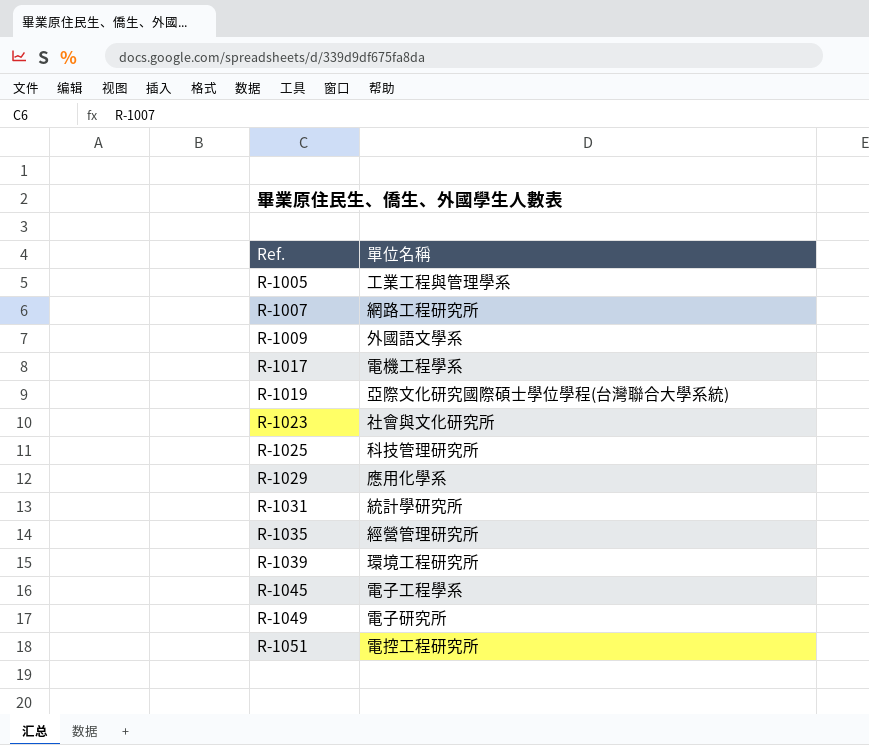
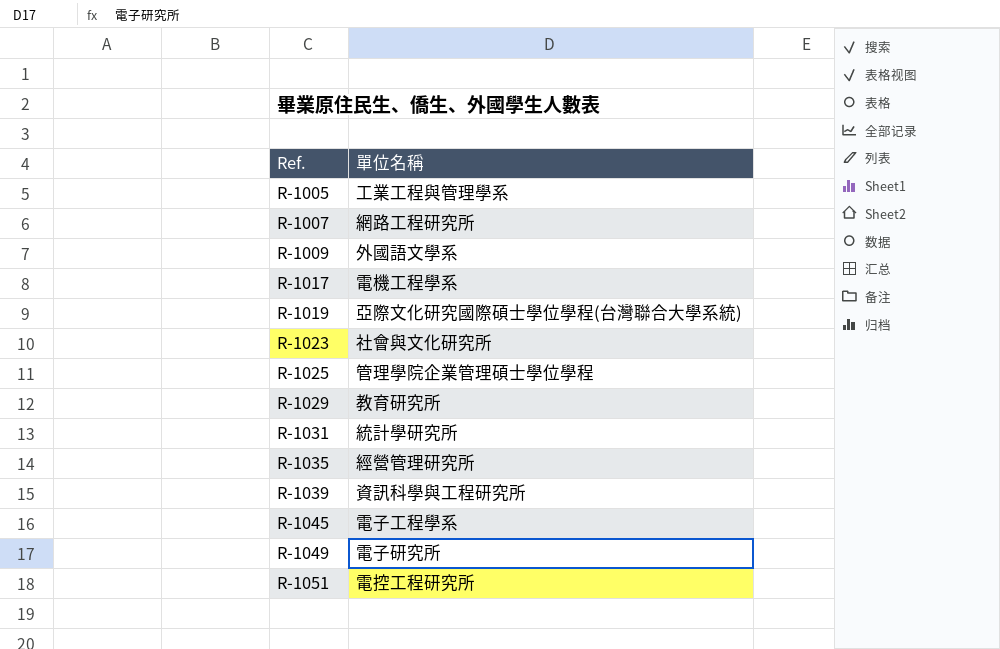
R-1025 | 單位名稱: 科技管理研究所 -> 管理學院企業管理碩士學位學程
R-1029 | 單位名稱: 應用化學系 -> 教育研究所
R-1039 | 單位名稱: 環境工程研究所 -> 資訊科學與工程研究所

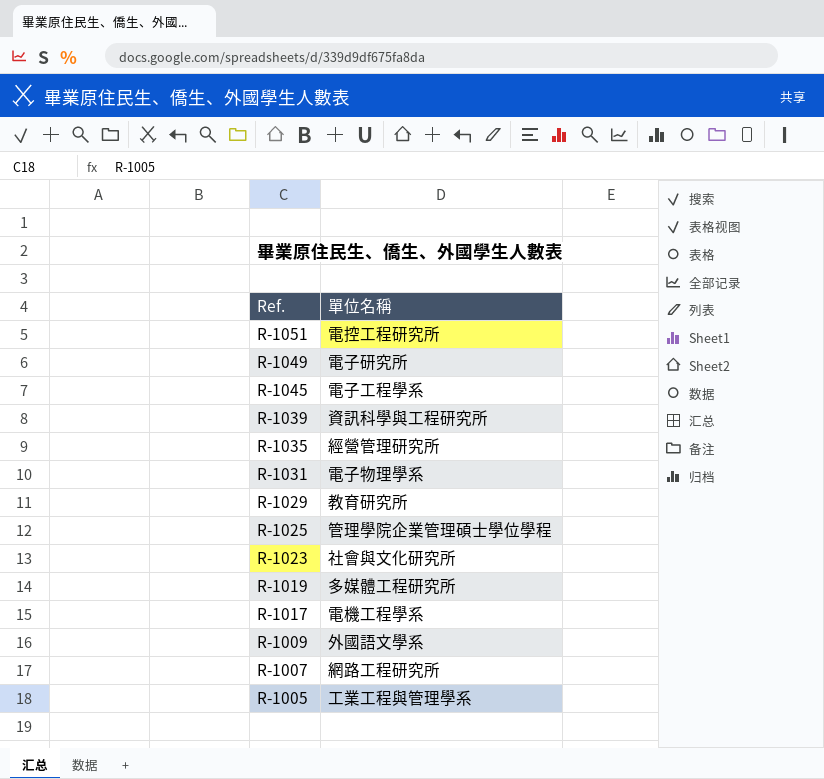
row order: Ref. ascending -> Ref. descending
R-1031 | 單位名稱: 統計學研究所 -> 電子物理學系
R-1019 | 單位名稱: 亞際文化研究國際碩士學位學程(台灣聯合大學系統) -> 多媒體工程研究所

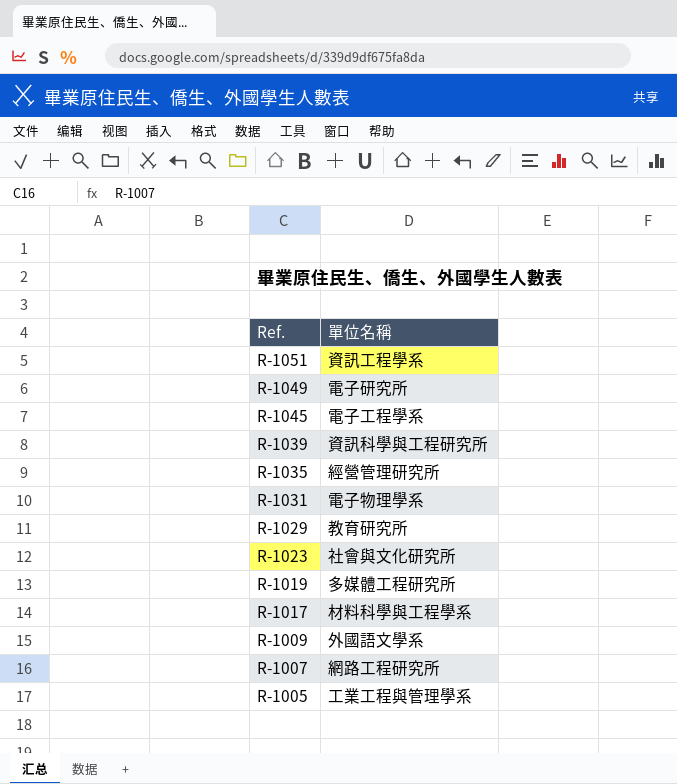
row R-1025: 管理學院企業管理碩士學位學程 -> none
R-1051 | 單位名稱: 電控工程研究所 -> 資訊工程學系
R-1017 | 單位名稱: 電機工程學系 -> 材料科學與工程學系

